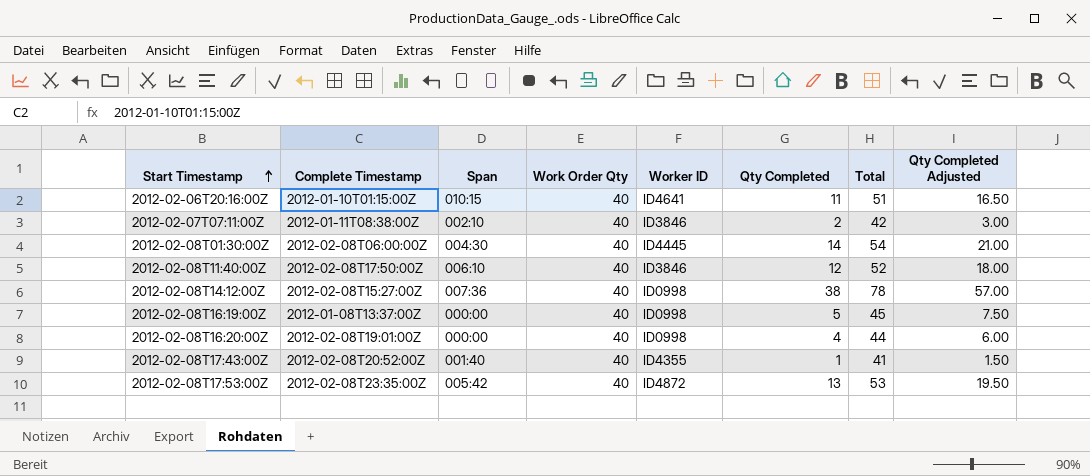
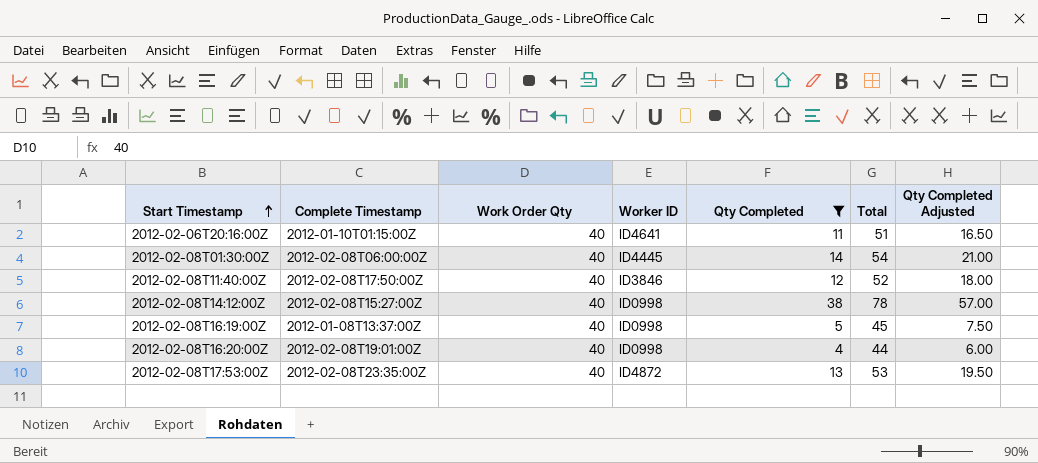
filter: none -> Qty Completed >= 4
column Span | position: 3 -> none

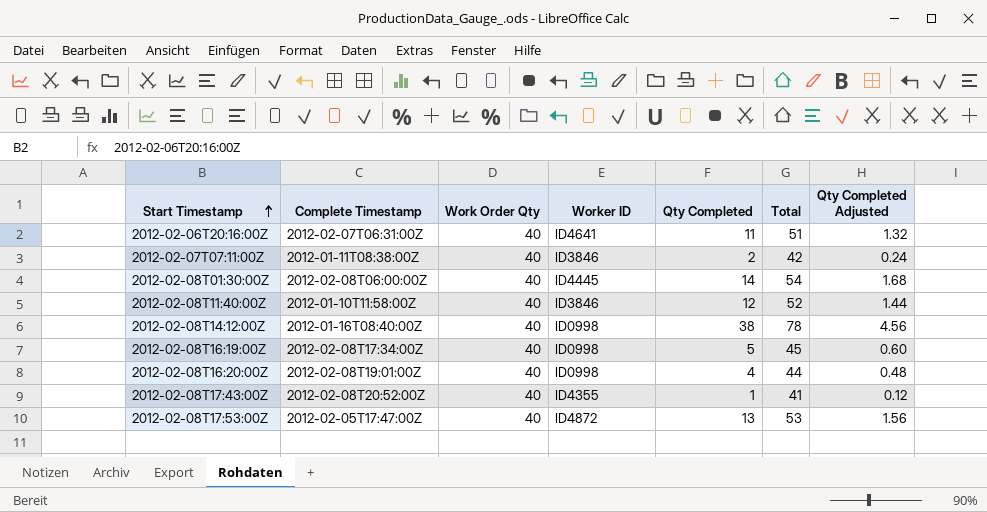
filter: Qty Completed >= 4 -> none
column Qty Completed Adjusted | formula: [Qty Completed] * 1.5 -> [Qty Completed] * 0.12
2012-02-06T20:16:00Z | Complete Timestamp: 2012-01-10T01:15:00Z -> 2012-02-07T06:31:00Z
2012-02-08T11:40:00Z | Complete Timestamp: 2012-02-08T17:50:00Z -> 2012-01-10T11:58:00Z
2012-02-08T14:12:00Z | Complete Timestamp: 2012-02-08T15:27:00Z -> 2012-01-16T08:40:00Z
2012-02-08T16:19:00Z | Complete Timestamp: 2012-01-08T13:37:00Z -> 2012-02-08T17:34:00Z
2012-02-08T17:53:00Z | Complete Timestamp: 2012-02-08T23:35:00Z -> 2012-02-05T17:47:00Z

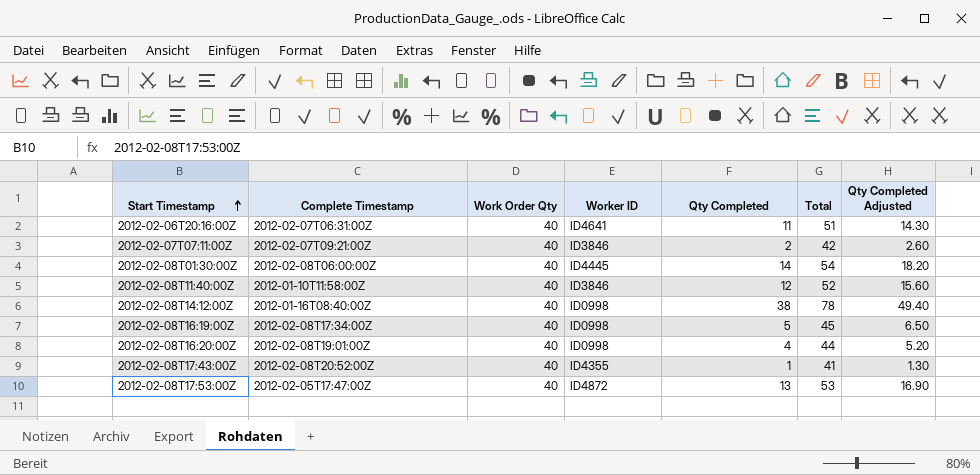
column Qty Completed Adjusted | formula: [Qty Completed] * 0.12 -> [Qty Completed] * 1.3
2012-02-07T07:11:00Z | Complete Timestamp: 2012-01-11T08:38:00Z -> 2012-02-07T09:21:00Z

